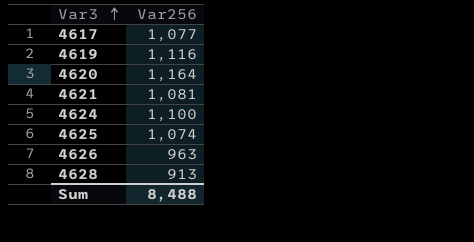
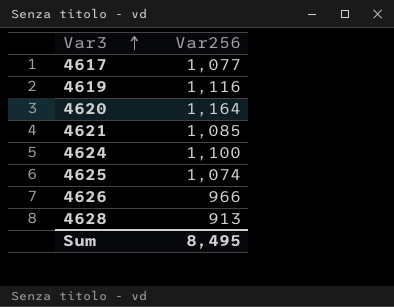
4621 | Var256: 1,081 -> 1,085
4626 | Var256: 963 -> 966
Sum | Var256: 8,488 -> 8,495

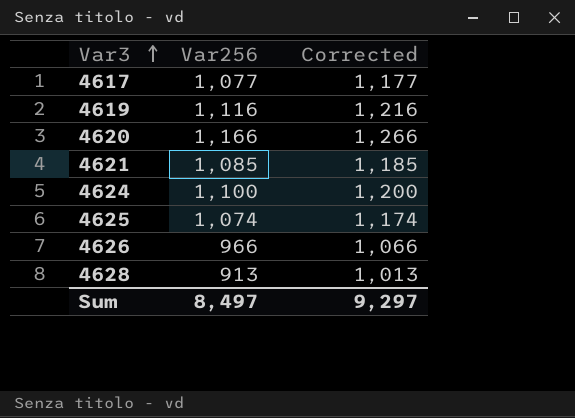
column Corrected | formula: none -> [Var256] + 100
4620 | Var256: 1,164 -> 1,166
Sum | Var256: 8,495 -> 8,497

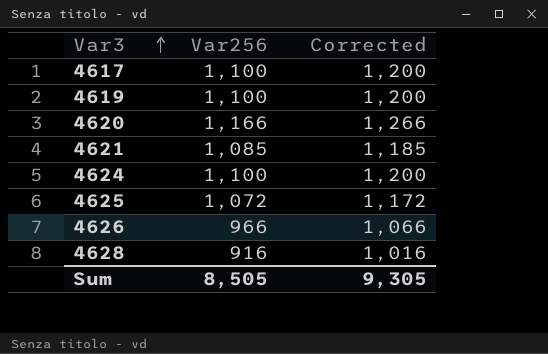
4617 | Var256: 1,077 -> 1,100
4617 | Corrected: 1,177 -> 1,200
4619 | Var256: 1,116 -> 1,100
4619 | Corrected: 1,216 -> 1,200
4625 | Var256: 1,074 -> 1,072
4625 | Corrected: 1,174 -> 1,172
4628 | Var256: 913 -> 916
4628 | Corrected: 1,013 -> 1,016
Sum | Var256: 8,497 -> 8,505
Sum | Corrected: 9,297 -> 9,305

